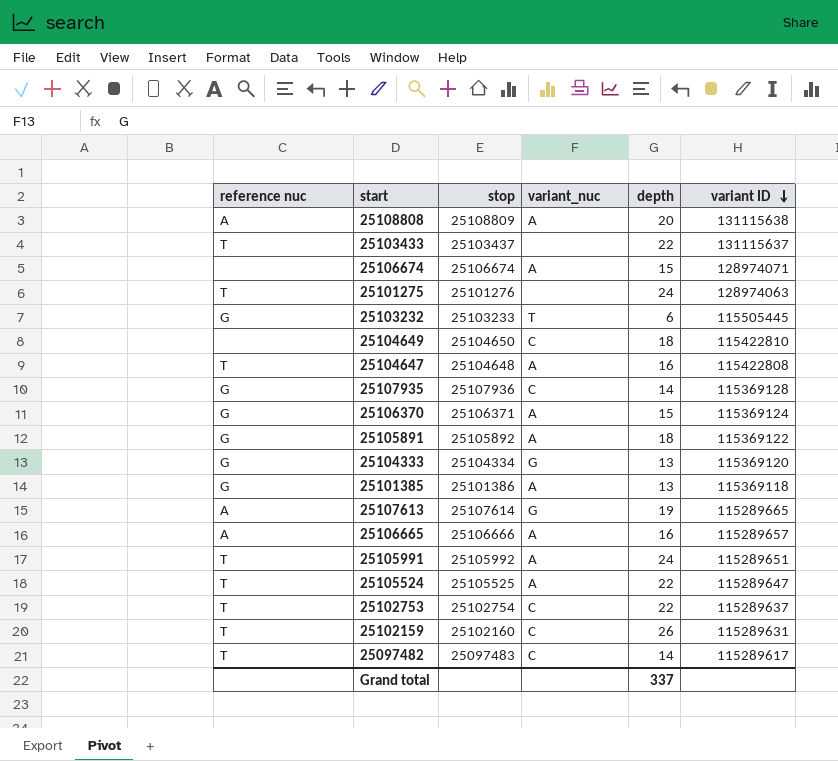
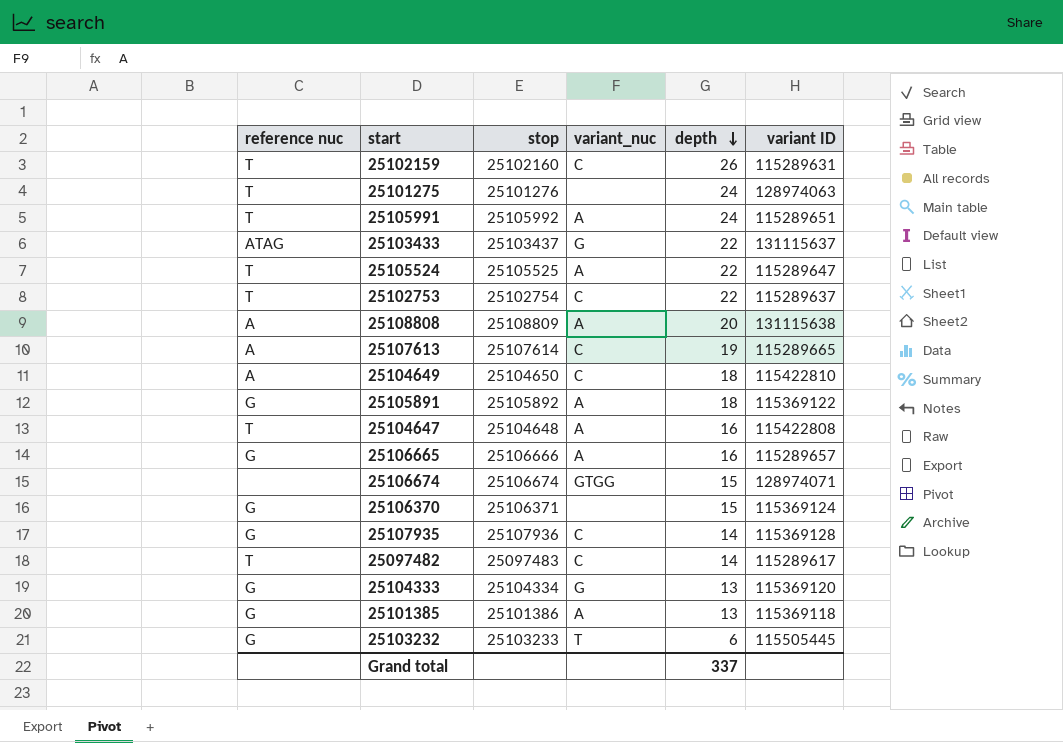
row order: variant ID descending -> depth descending
25103433 | reference nuc: T -> ATAG
25103433 | variant_nuc: none -> G
25107613 | variant_nuc: G -> C
25104649 | reference nuc: none -> A
25106665 | reference nuc: A -> G
25106674 | variant_nuc: A -> GTGG
25106370 | variant_nuc: A -> none

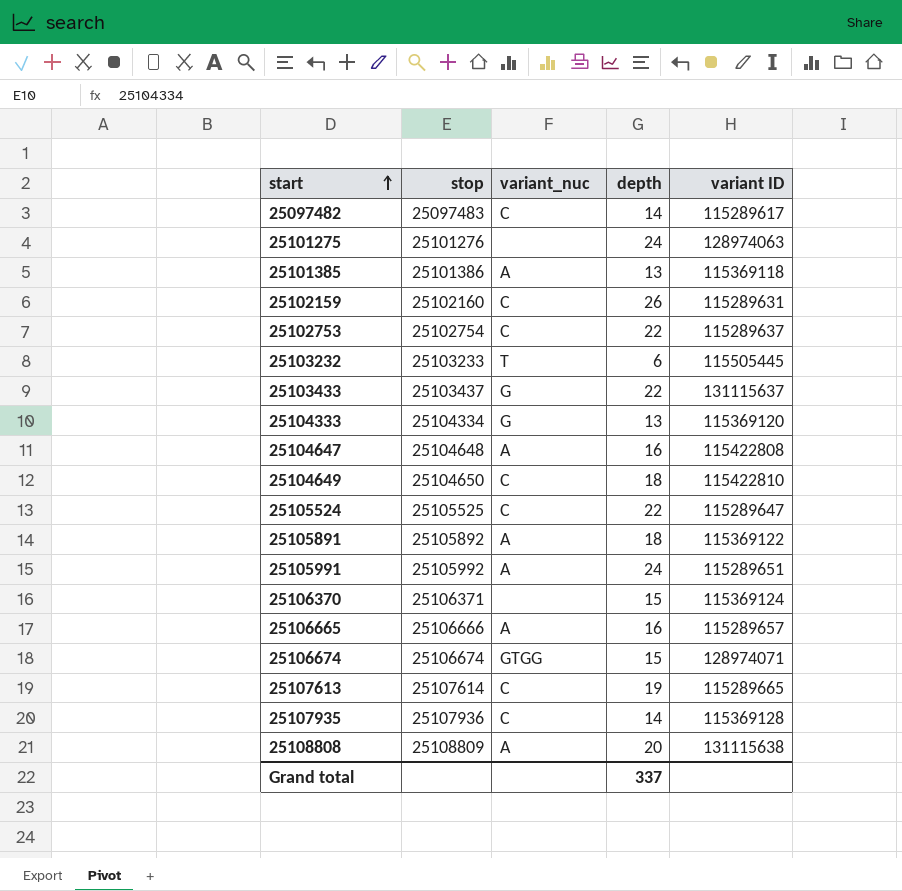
row order: depth descending -> start ascending
column reference nuc | position: 1 -> none
25105524 | variant_nuc: A -> C

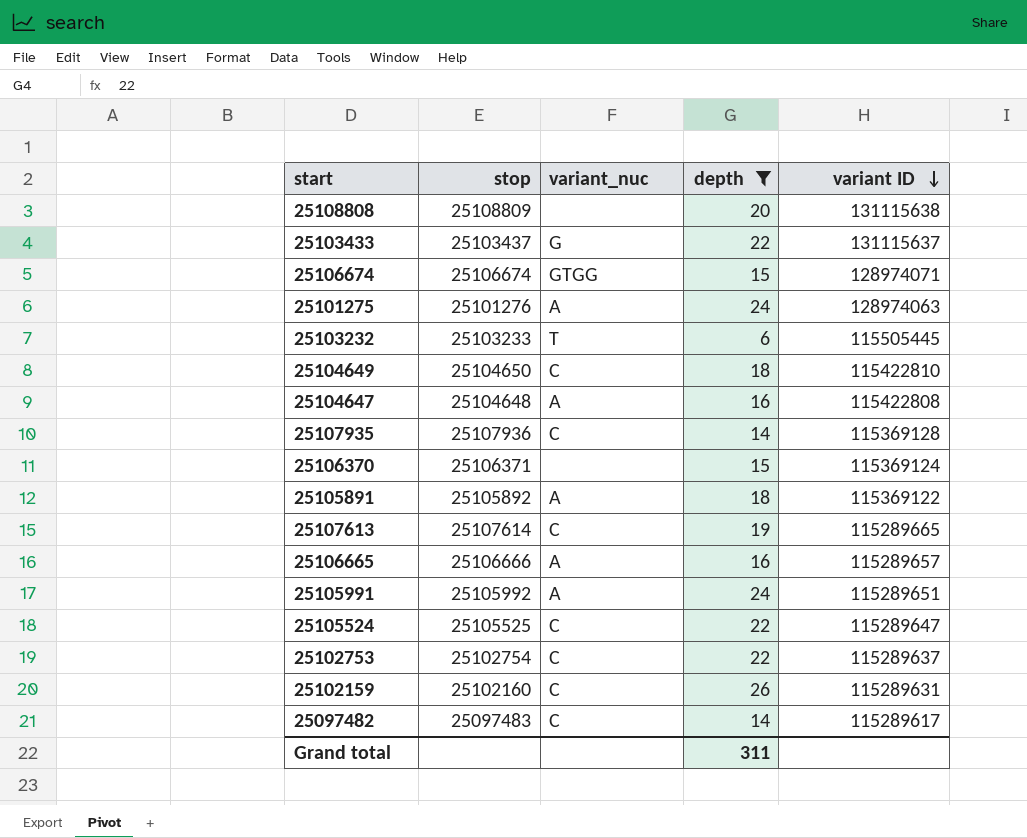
filter: none -> depth != 13
row order: start ascending -> variant ID descending
25108808 | variant_nuc: A -> none
25101275 | variant_nuc: none -> A
Grand total | depth: 337 -> 311

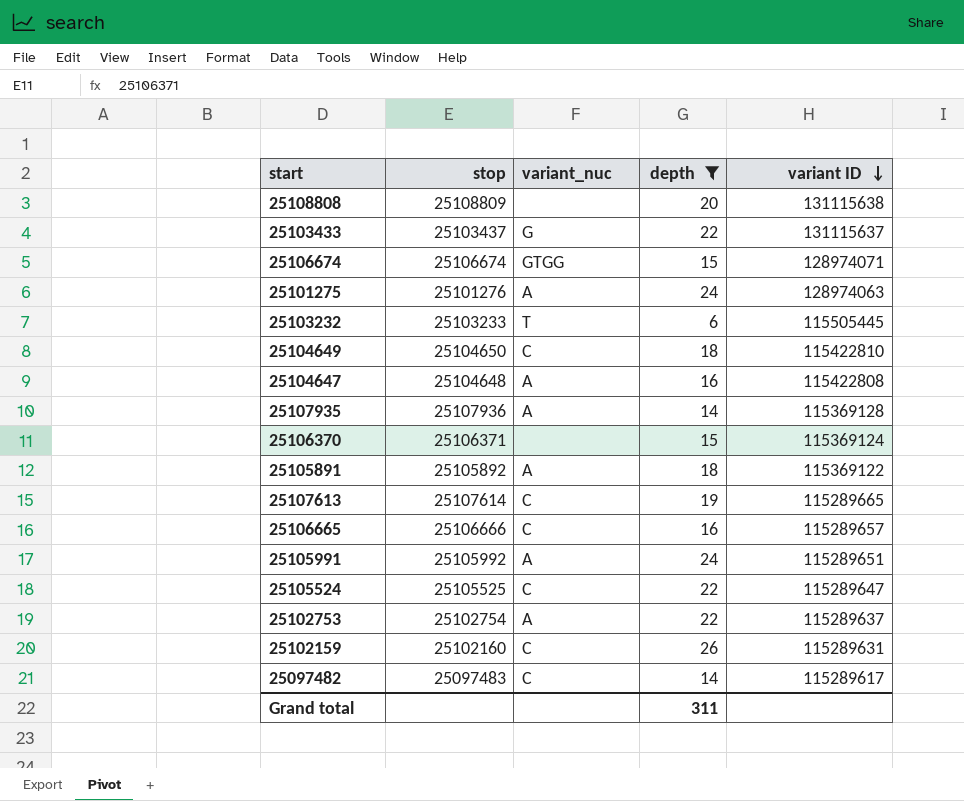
25107935 | variant_nuc: C -> A
25106665 | variant_nuc: A -> C
25102753 | variant_nuc: C -> A

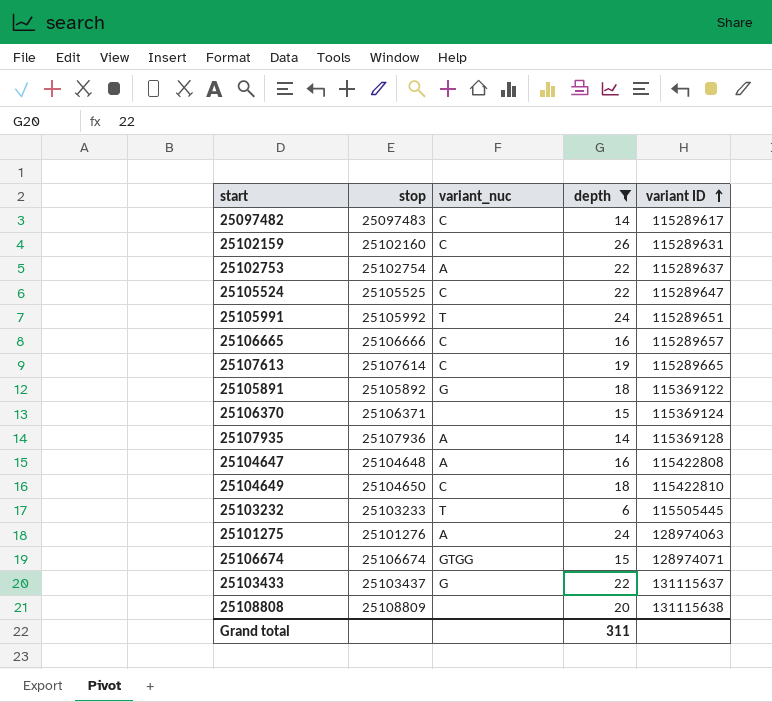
row order: variant ID descending -> variant ID ascending
25105991 | variant_nuc: A -> T
25105891 | variant_nuc: A -> G

